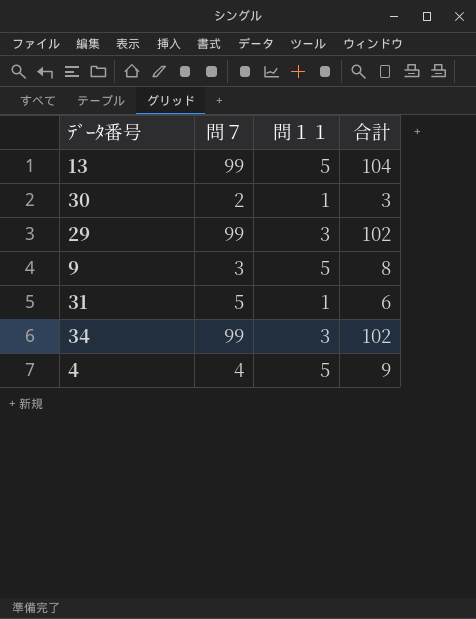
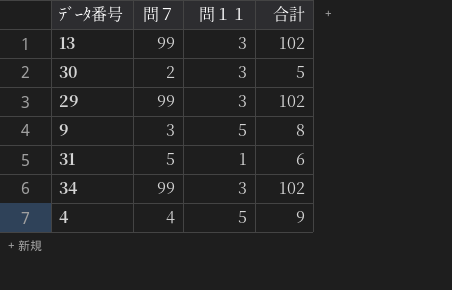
13 | 問１１: 5 -> 3
13 | 合計: 104 -> 102
30 | 問１１: 1 -> 3
30 | 合計: 3 -> 5

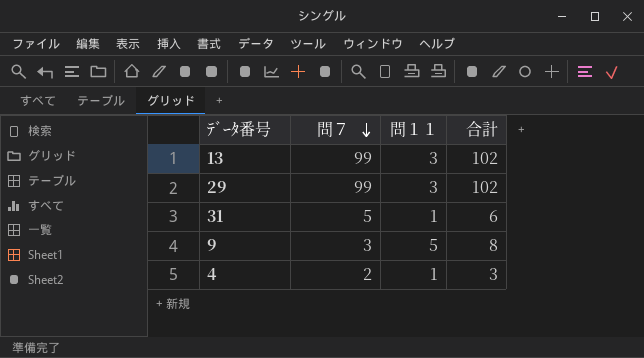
row order: none -> 問７ descending
row 30: 2 | 3 | 5 -> none
row 34: 99 | 3 | 102 -> none
4 | 問７: 4 -> 2
4 | 問１１: 5 -> 1
4 | 合計: 9 -> 3

